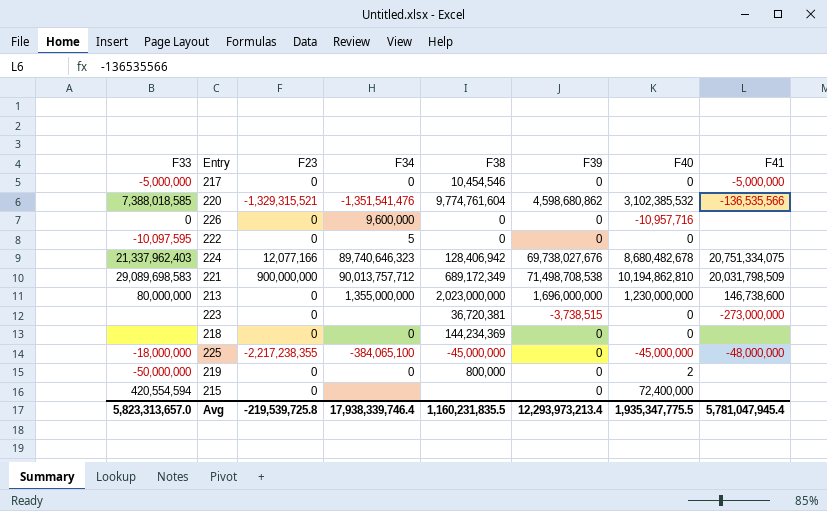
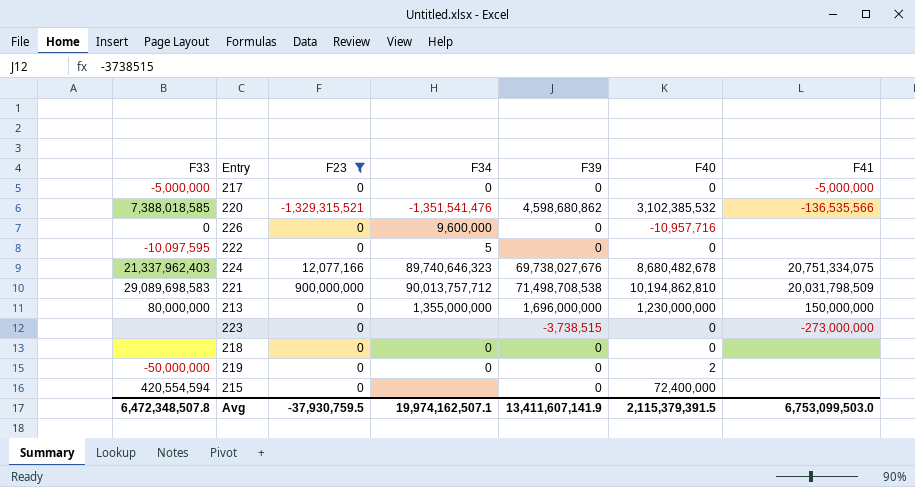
filter: none -> F23 != -2,217,238,355
column F38 | position: 5 -> none
213 | F41: 146,738,600 -> 150,000,000
Avg | F33: 5,823,313,657.0 -> 6,472,348,507.8
Avg | F23: -219,539,725.8 -> -37,930,759.5
Avg | F34: 17,938,339,746.4 -> 19,974,162,507.1
Avg | F39: 12,293,973,213.4 -> 13,411,607,141.9
Avg | F40: 1,935,347,775.5 -> 2,115,379,391.5
Avg | F41: 5,781,047,945.4 -> 6,753,099,503.0

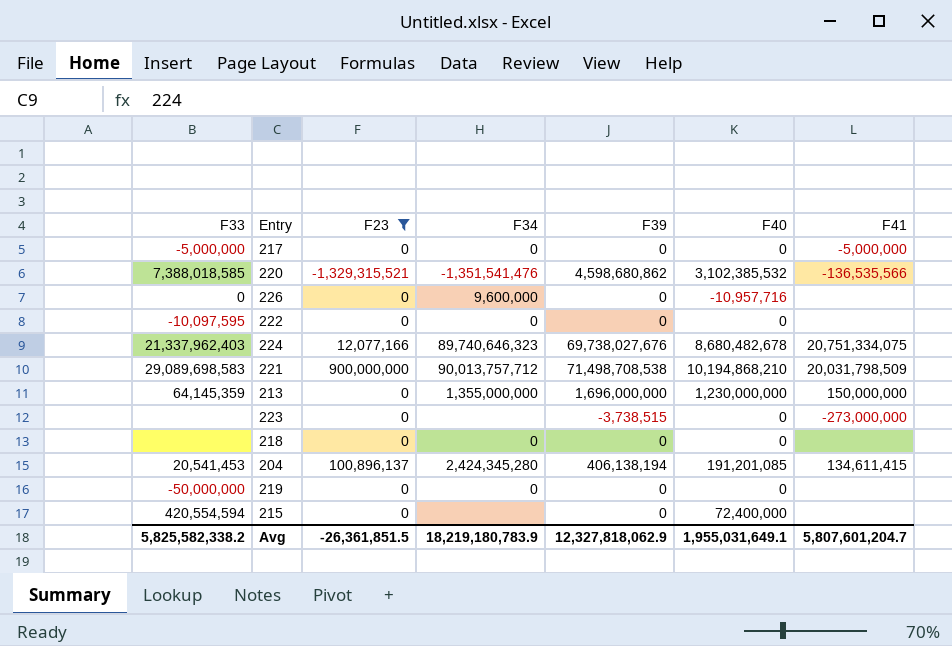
222 | F34: 5 -> 0
221 | F40: 10,194,862,810 -> 10,194,868,210
213 | F33: 80,000,000 -> 64,145,359
row 204: none -> 20,541,453 | 100,896,137 | 2,424,345,280 | 406,138,194 | 191,201,085 | 134,611,415
219 | F40: 2 -> 0
Avg | F33: 6,472,348,507.8 -> 5,825,582,338.2
Avg | F23: -37,930,759.5 -> -26,361,851.5
Avg | F34: 19,974,162,507.1 -> 18,219,180,783.9
Avg | F39: 13,411,607,141.9 -> 12,327,818,062.9
Avg | F40: 2,115,379,391.5 -> 1,955,031,649.1
Avg | F41: 6,753,099,503.0 -> 5,807,601,204.7

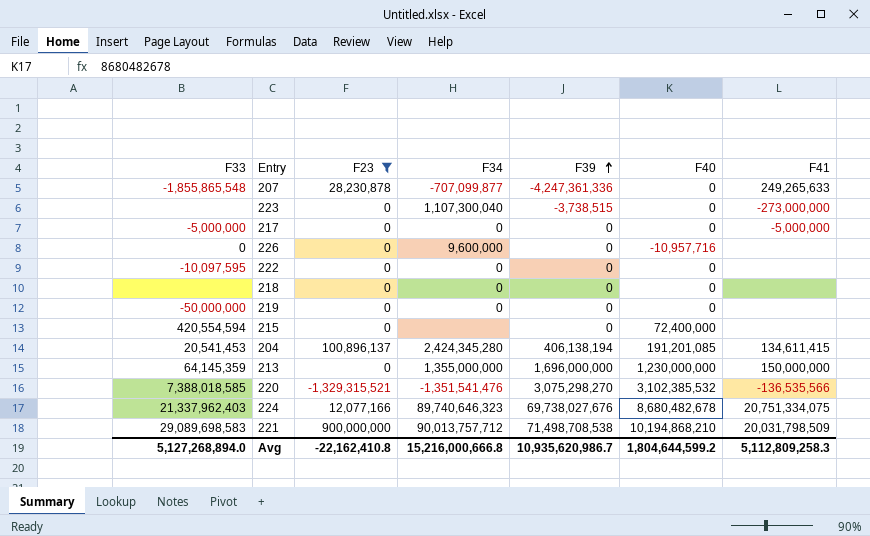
row order: none -> F39 ascending
row 207: none -> -1,855,865,548 | 28,230,878 | -707,099,877 | -4,247,361,336 | 0 | 249,265,633
223 | F34: none -> 1,107,300,040
220 | F39: 4,598,680,862 -> 3,075,298,270
Avg | F33: 5,825,582,338.2 -> 5,127,268,894.0
Avg | F23: -26,361,851.5 -> -22,162,410.8
Avg | F34: 18,219,180,783.9 -> 15,216,000,666.8
Avg | F39: 12,327,818,062.9 -> 10,935,620,986.7
Avg | F40: 1,955,031,649.1 -> 1,804,644,599.2
Avg | F41: 5,807,601,204.7 -> 5,112,809,258.3

